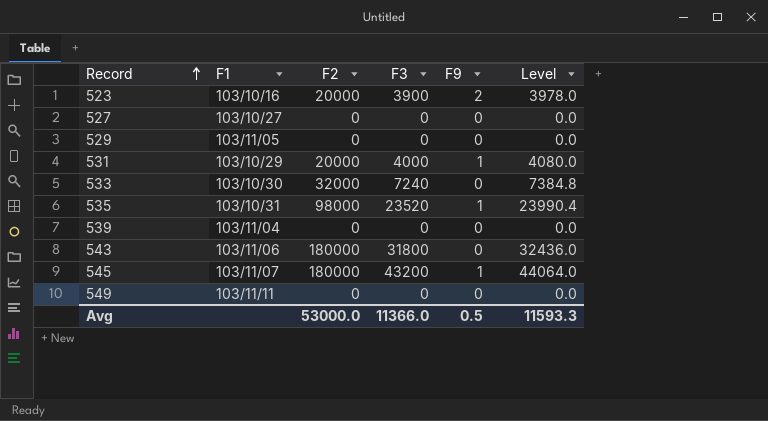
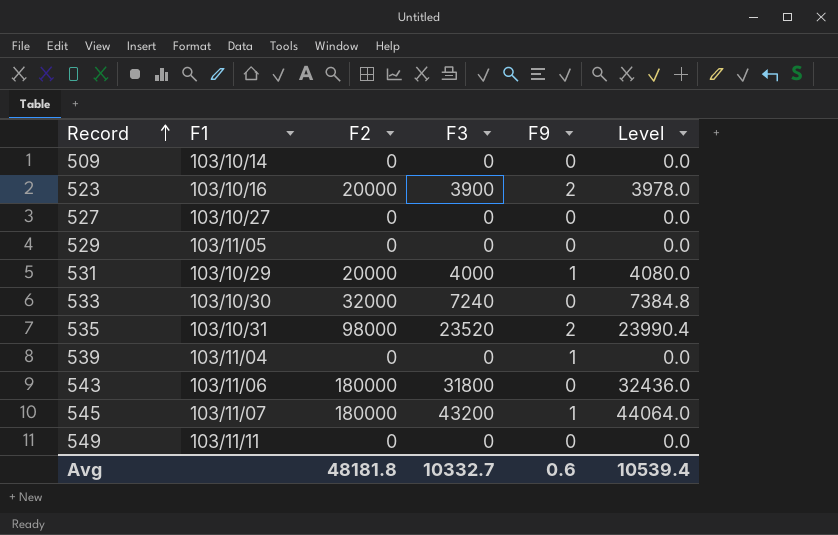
row 509: none -> 103/10/14 | 0 | 0 | 0 | 0.0
535 | F9: 1 -> 2
539 | F9: 0 -> 1
Avg | F2: 53000.0 -> 48181.8
Avg | F3: 11366.0 -> 10332.7
Avg | F9: 0.5 -> 0.6
Avg | Level: 11593.3 -> 10539.4

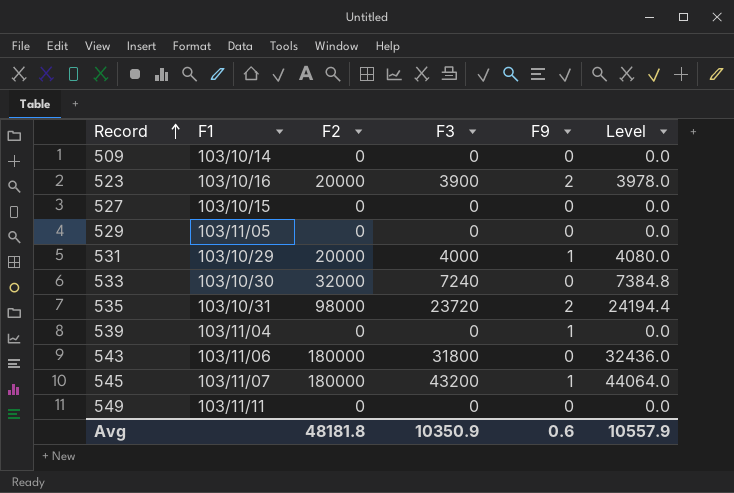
527 | F1: 103/10/27 -> 103/10/15
535 | F3: 23520 -> 23720
535 | Level: 23990.4 -> 24194.4
Avg | F3: 10332.7 -> 10350.9
Avg | Level: 10539.4 -> 10557.9

